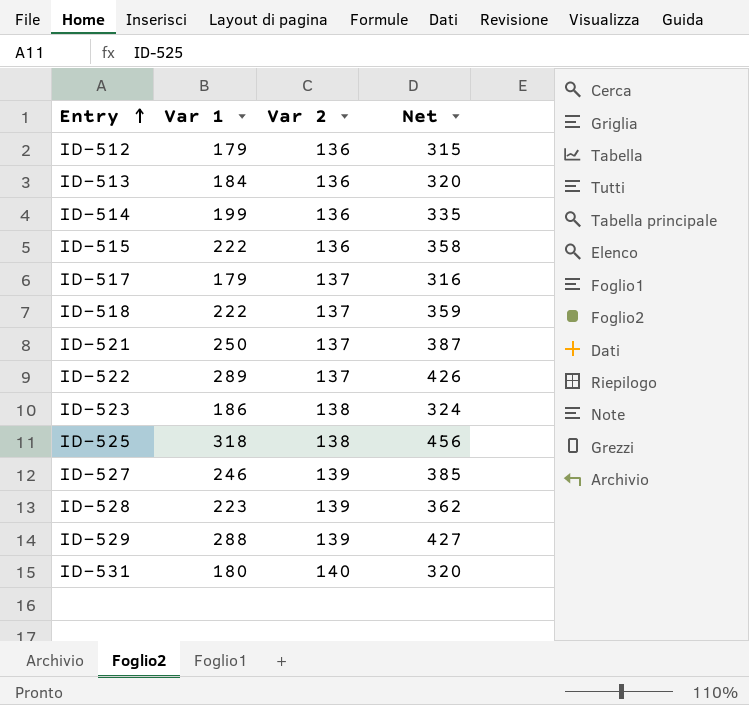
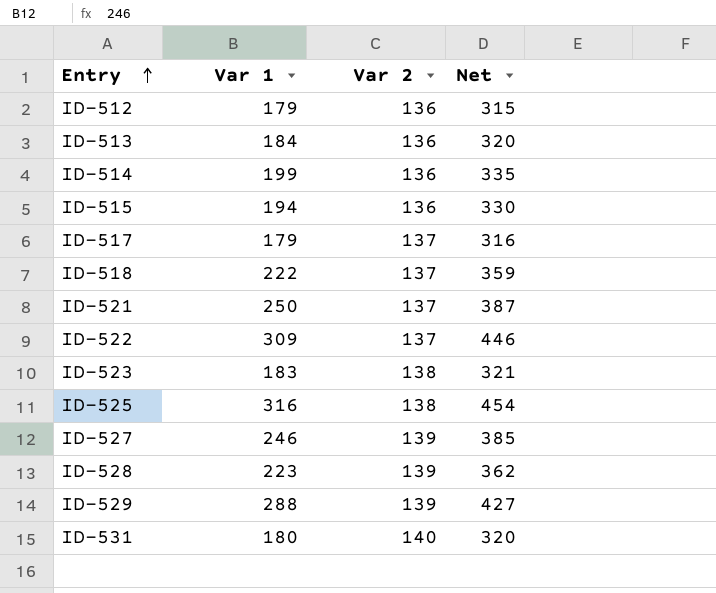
ID-515 | Var 1: 222 -> 194
ID-515 | Net: 358 -> 330
ID-522 | Var 1: 289 -> 309
ID-522 | Net: 426 -> 446
ID-523 | Var 1: 186 -> 183
ID-523 | Net: 324 -> 321
ID-525 | Var 1: 318 -> 316
ID-525 | Net: 456 -> 454

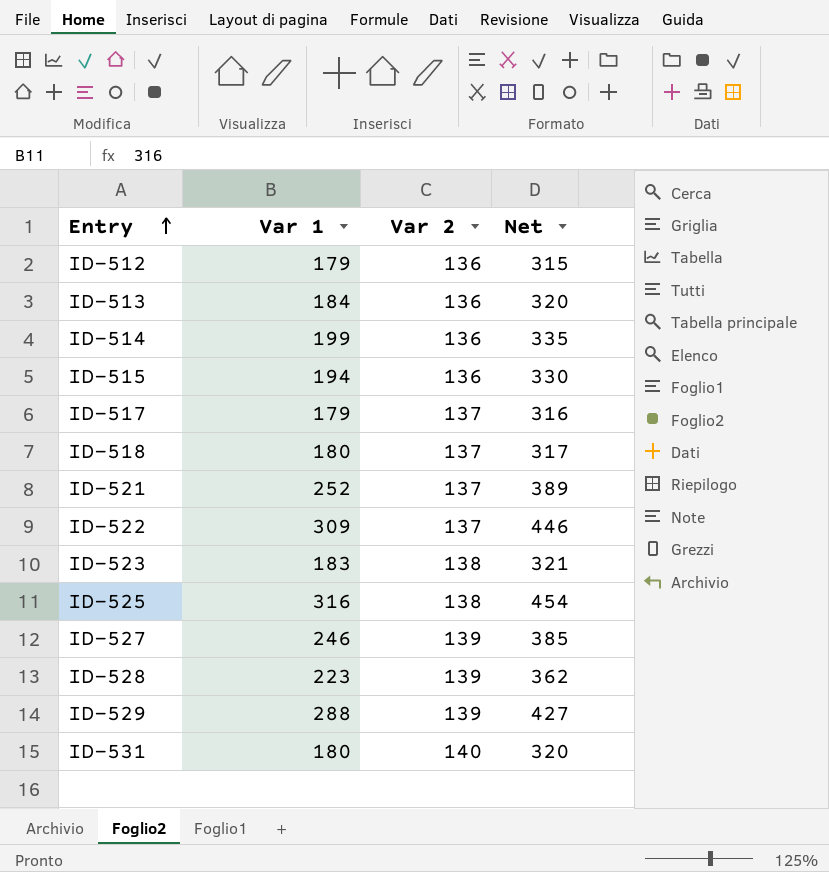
ID-518 | Var 1: 222 -> 180
ID-518 | Net: 359 -> 317
ID-521 | Var 1: 250 -> 252
ID-521 | Net: 387 -> 389

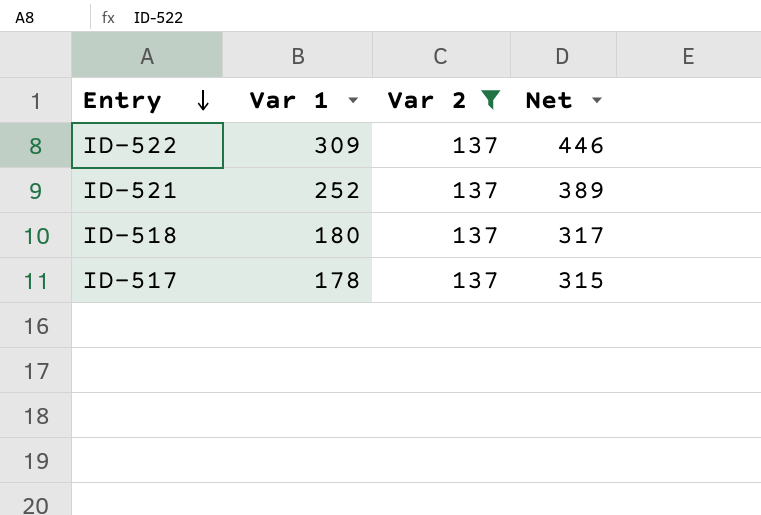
filter: none -> Var 2 = 137
row order: Entry ascending -> Entry descending
ID-517 | Var 1: 179 -> 178
ID-517 | Net: 316 -> 315

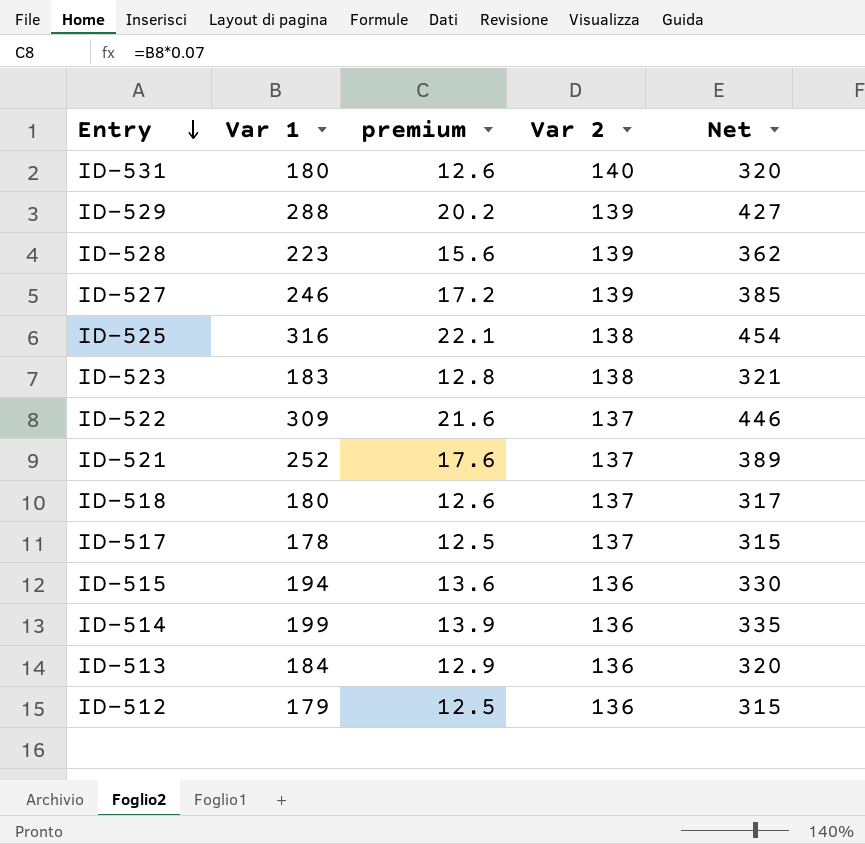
filter: Var 2 = 137 -> none
column premium | formula: none -> [Var 1] * 0.07

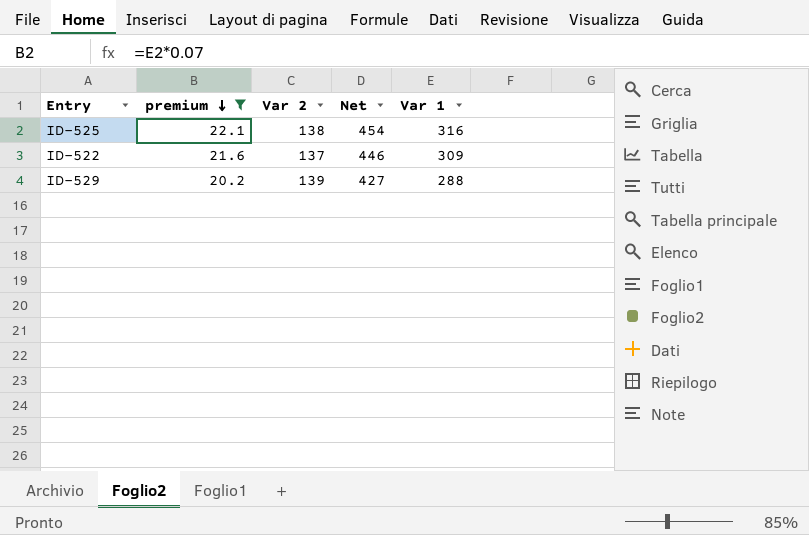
filter: none -> premium >= 20.2
row order: Entry descending -> premium descending
column Var 1 | position: 2 -> 5

